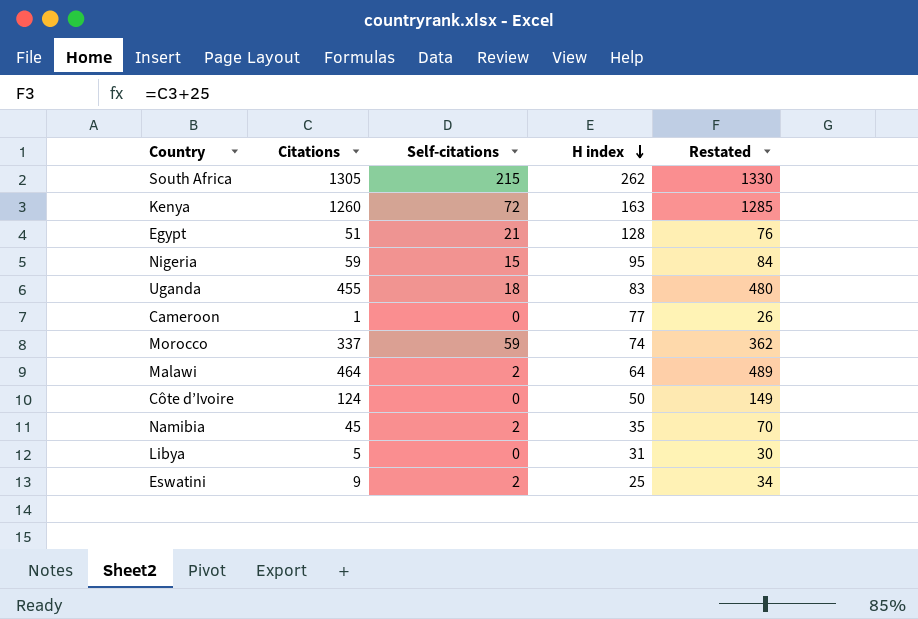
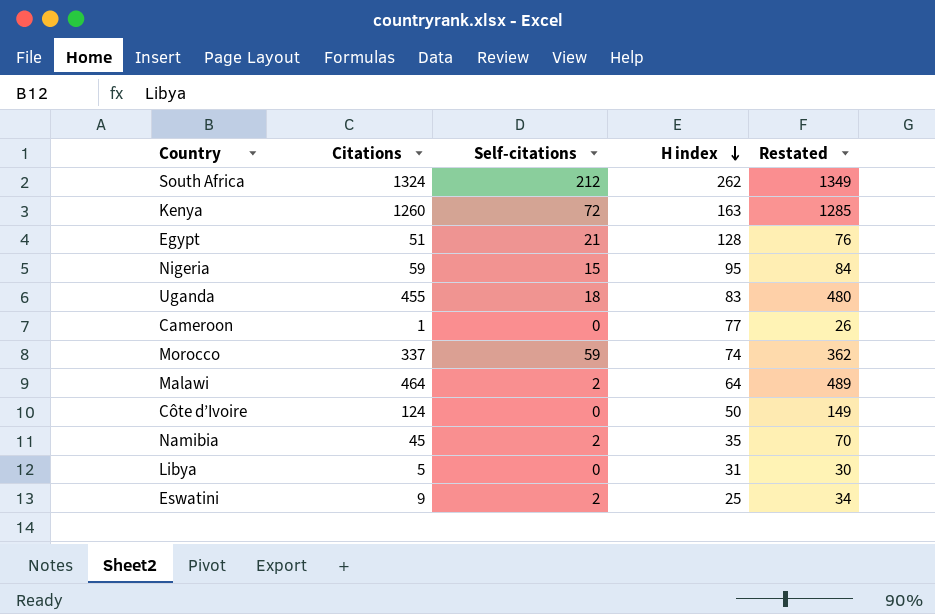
South Africa | Citations: 1305 -> 1324
South Africa | Self-citations: 215 -> 212
South Africa | Restated: 1330 -> 1349

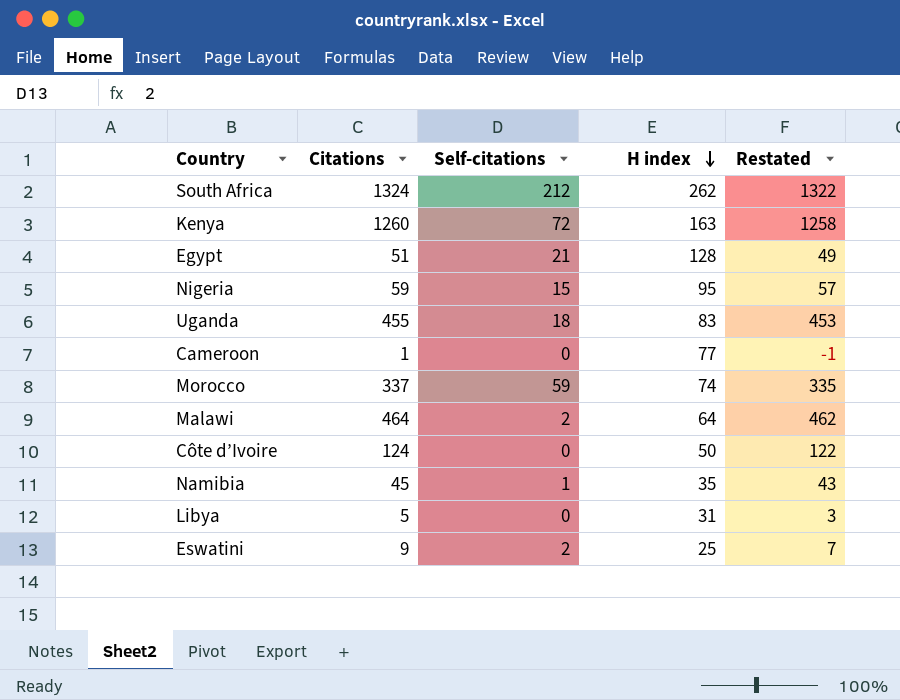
column Restated | formula: [Citations] + 25 -> [Citations] - 2
Namibia | Self-citations: 2 -> 1

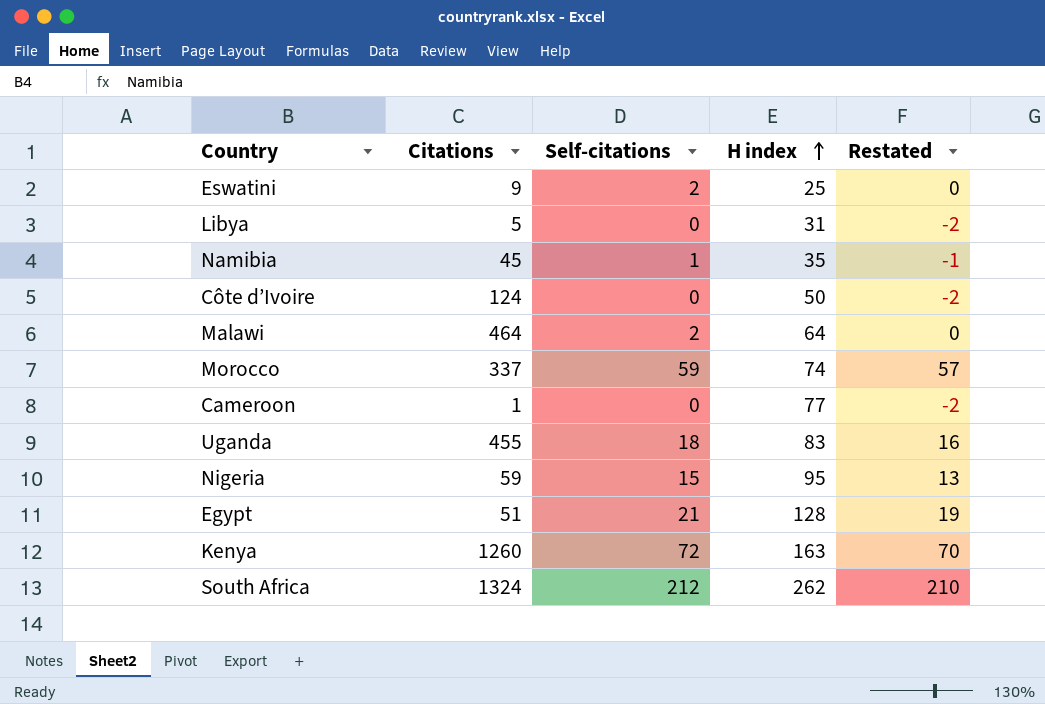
row order: H index descending -> H index ascending
column Restated | formula: [Citations] - 2 -> [Self-citations] - 2

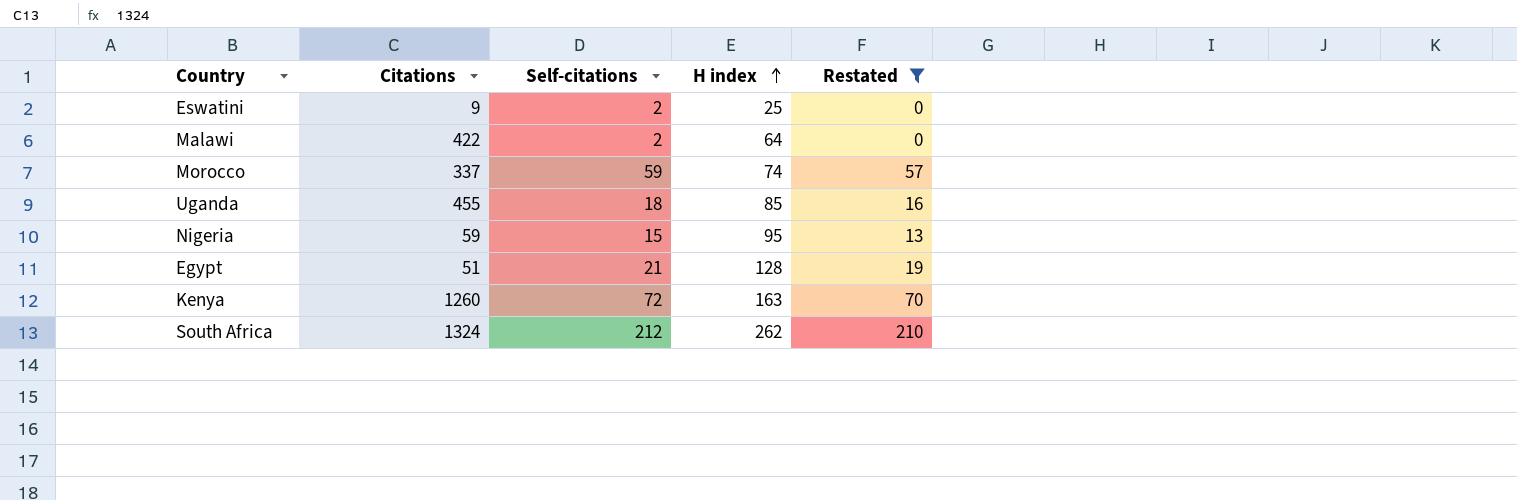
filter: none -> Restated >= 0
Malawi | Citations: 464 -> 422
Uganda | H index: 83 -> 85

